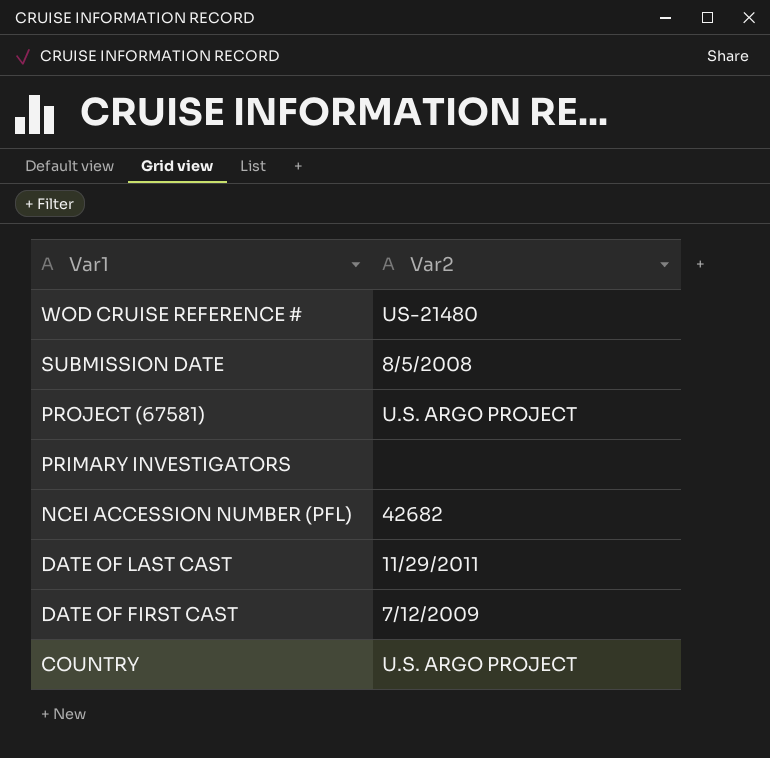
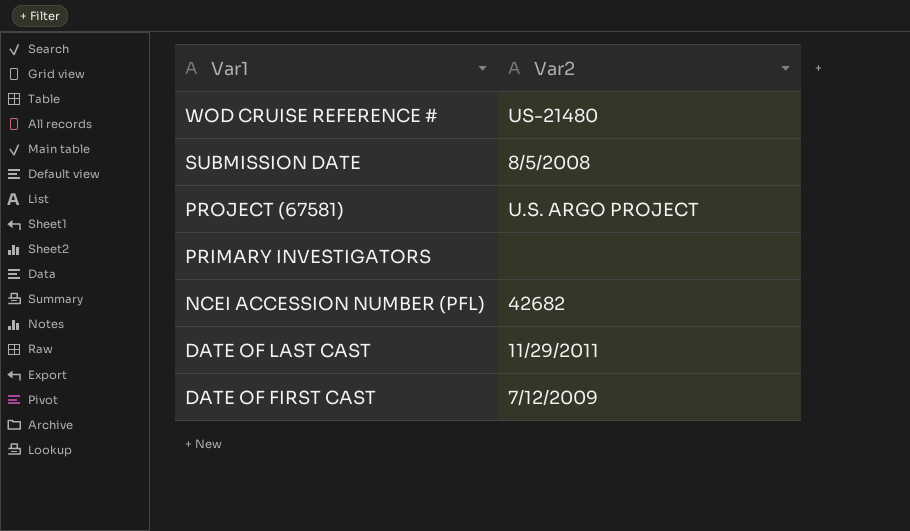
row COUNTRY: U.S. ARGO PROJECT -> none

